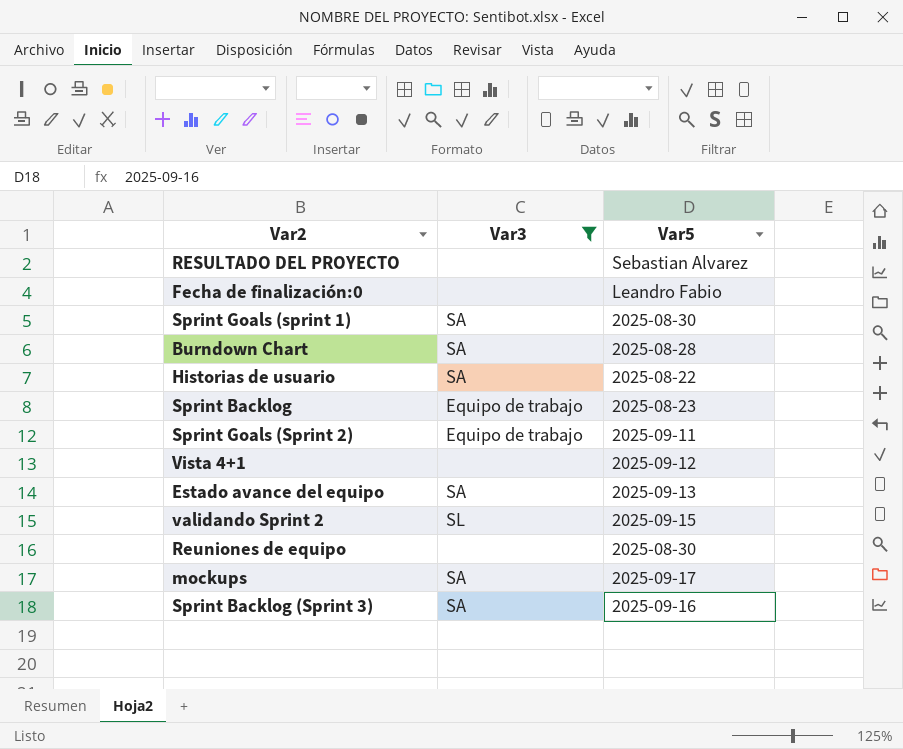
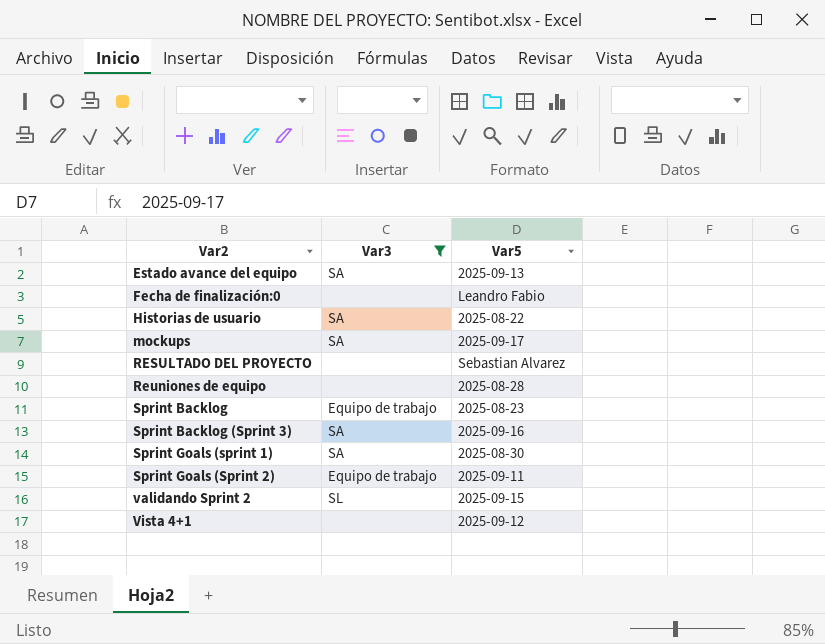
row order: none -> Var2 ascending
row Burndown Chart: SA | 2025-08-28 -> none
Reuniones de equipo | Var5: 2025-08-30 -> 2025-08-28

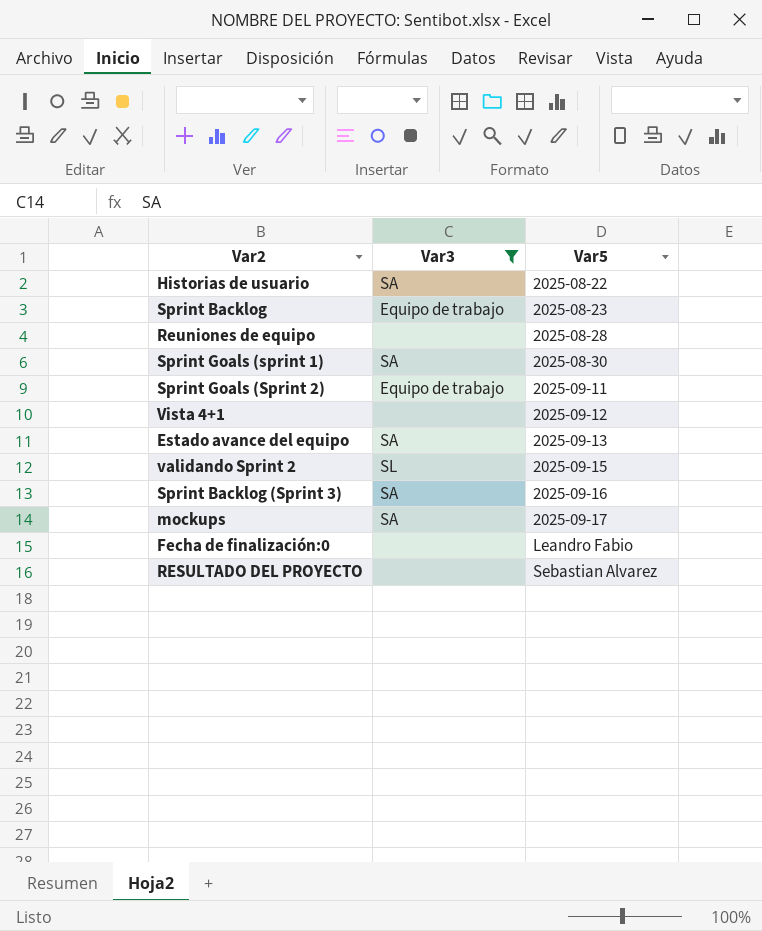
row order: Var2 ascending -> Var5 ascending

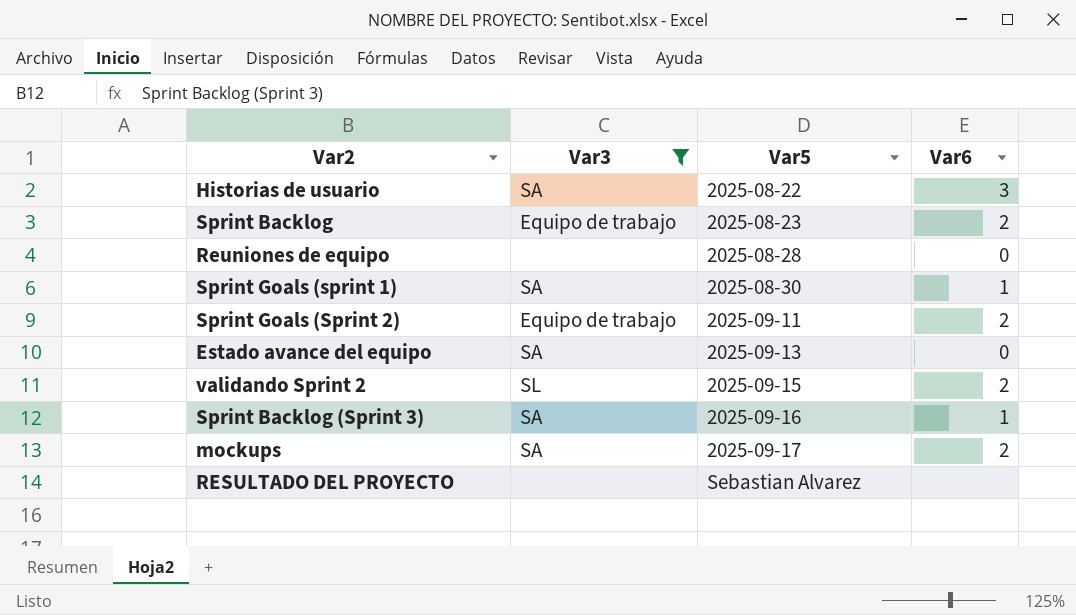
column Var6 | position: none -> 4
row Vista 4+1: none | 2025-09-12 -> none
row Fecha de finalización:0: none | Leandro Fabio -> none

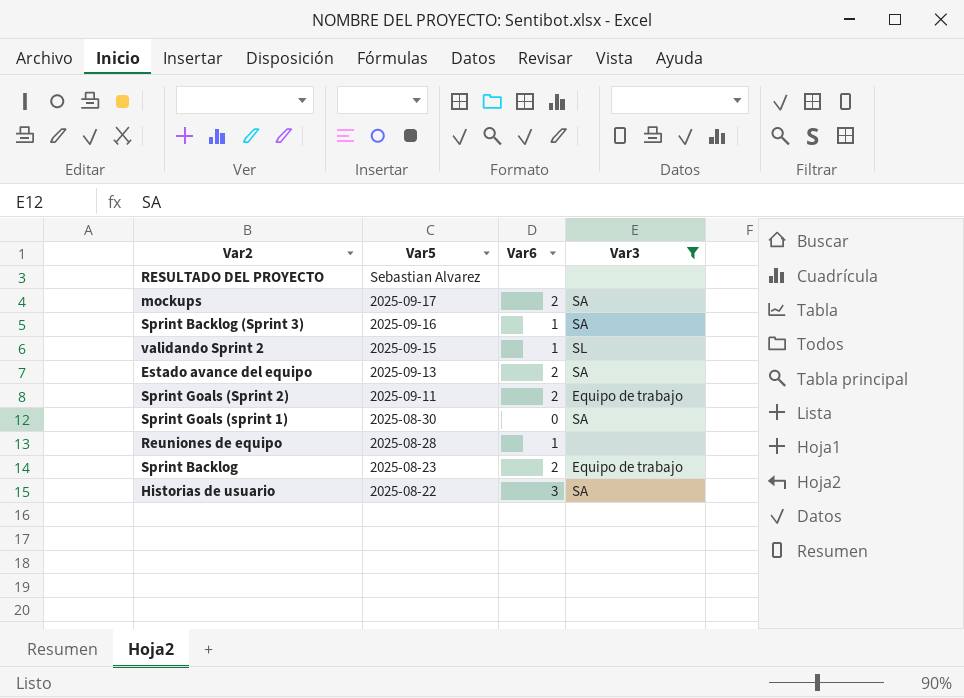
row order: Var5 ascending -> Var5 descending
column Var3 | position: 2 -> 4
validando Sprint 2 | Var6: 2 -> 1
Estado avance del equipo | Var6: 0 -> 2
Sprint Goals (sprint 1) | Var6: 1 -> 0
Reuniones de equipo | Var6: 0 -> 1

